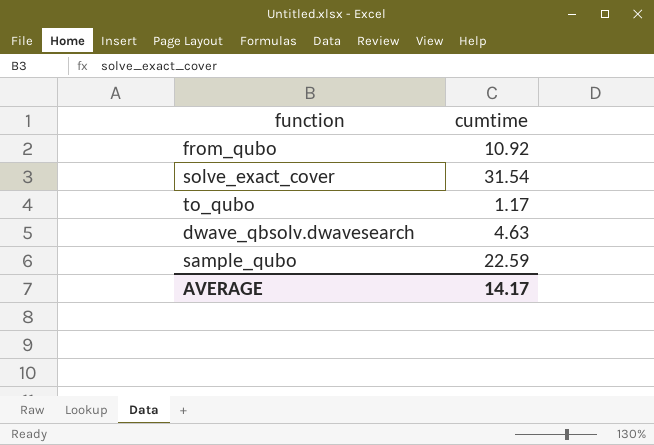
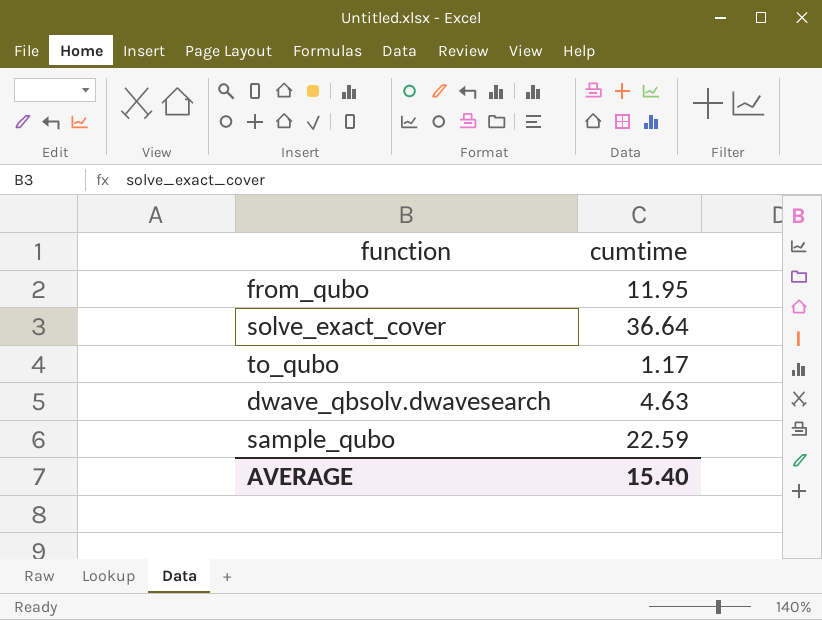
from_qubo | cumtime: 10.92 -> 11.95
solve_exact_cover | cumtime: 31.54 -> 36.64
AVERAGE | cumtime: 14.17 -> 15.40

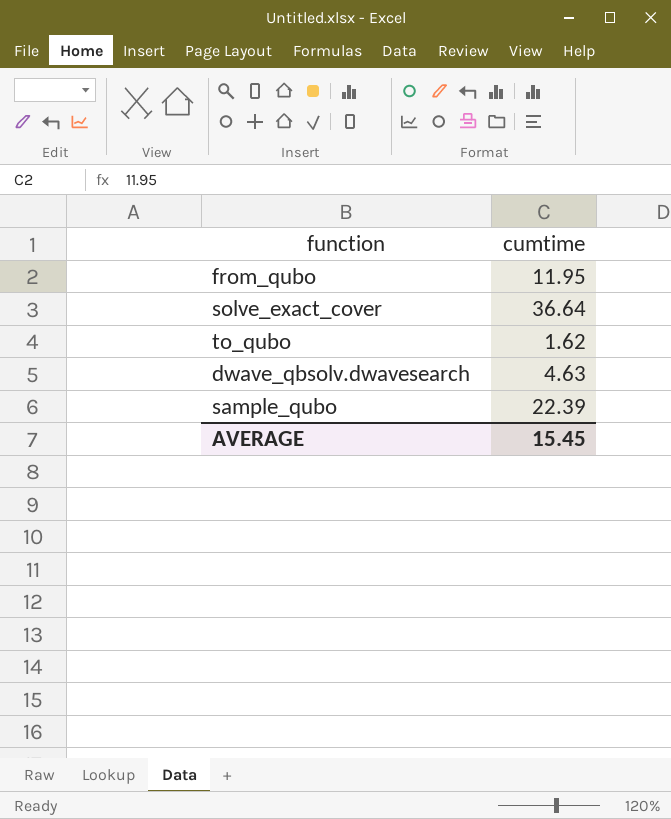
to_qubo | cumtime: 1.17 -> 1.62
sample_qubo | cumtime: 22.59 -> 22.39
AVERAGE | cumtime: 15.40 -> 15.45

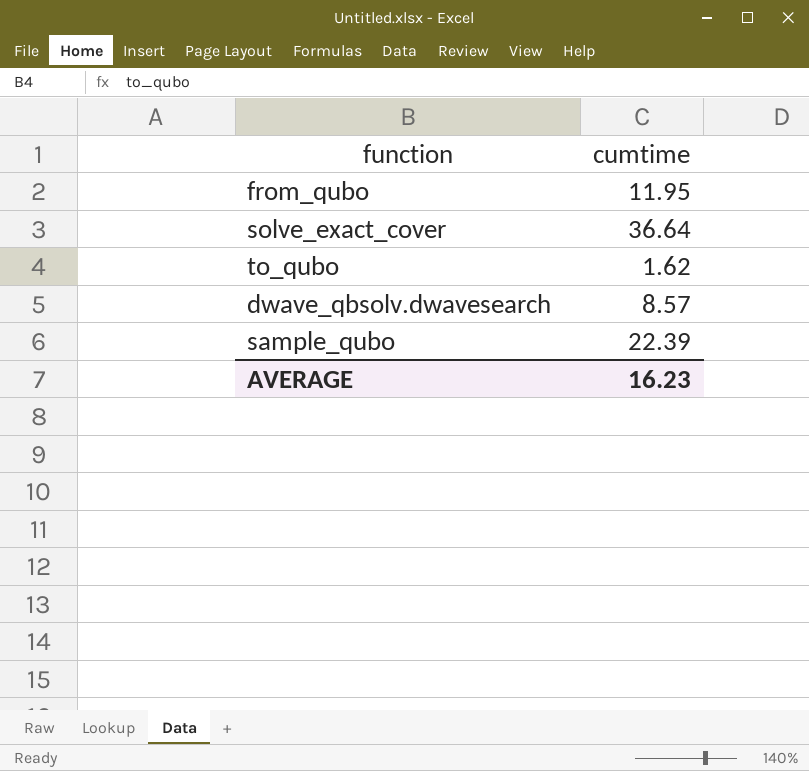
dwave_qbsolv.dwavesearch | cumtime: 4.63 -> 8.57
AVERAGE | cumtime: 15.45 -> 16.23

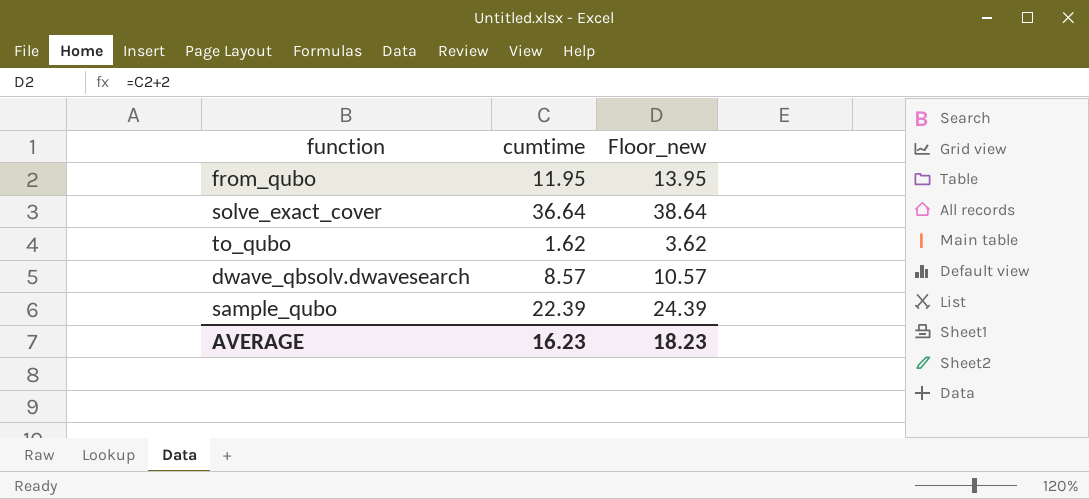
column Floor_new | formula: none -> [cumtime] + 2

